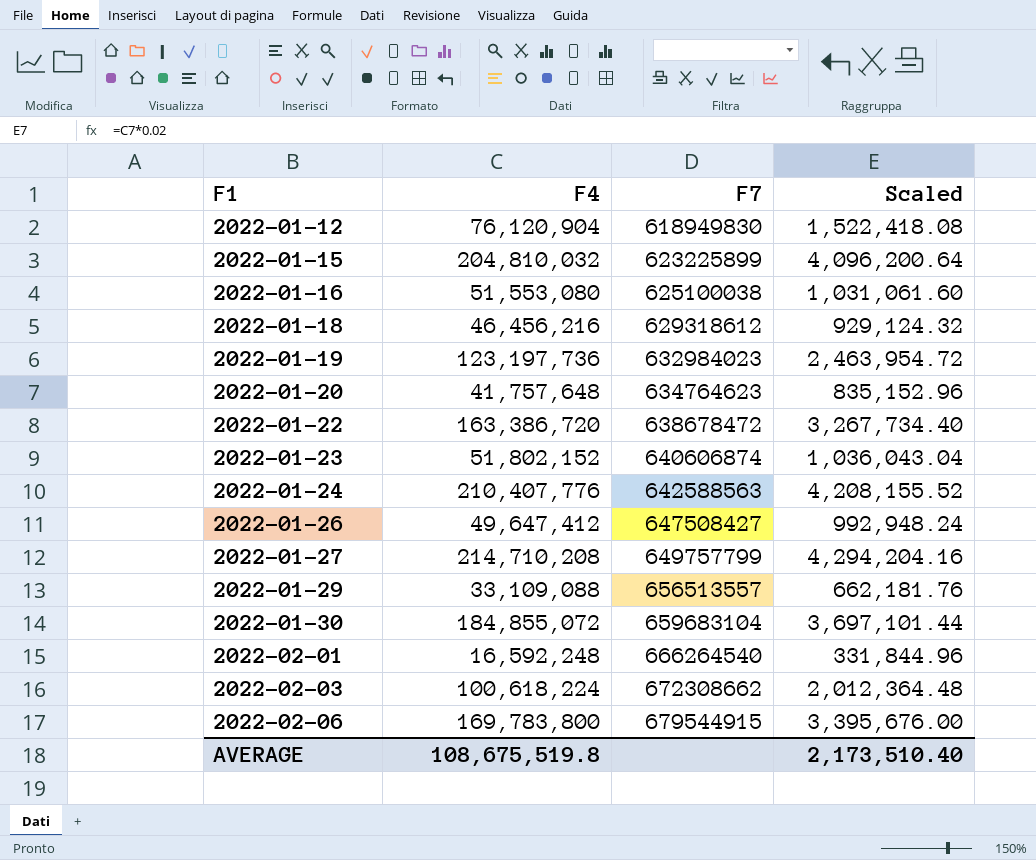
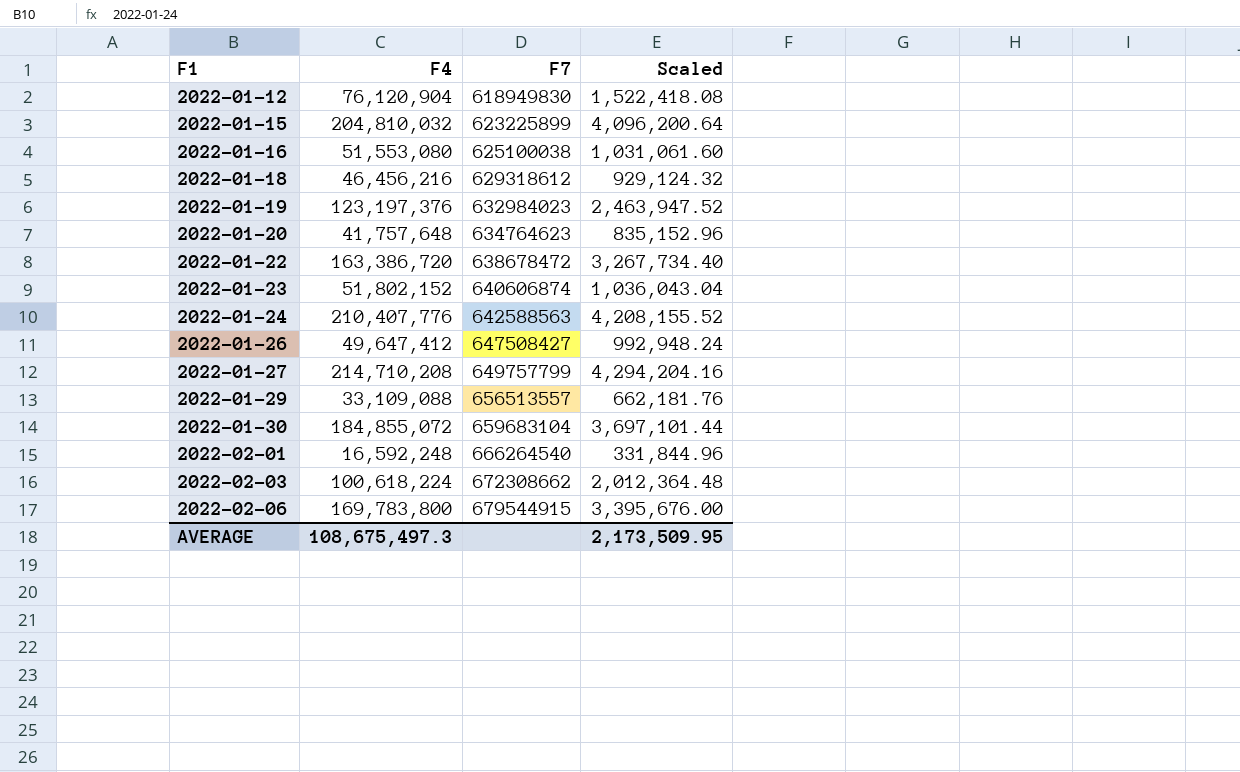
2022-01-19 | F4: 123,197,736 -> 123,197,376
2022-01-19 | Scaled: 2,463,954.72 -> 2,463,947.52
AVERAGE | F4: 108,675,519.8 -> 108,675,497.3
AVERAGE | Scaled: 2,173,510.40 -> 2,173,509.95

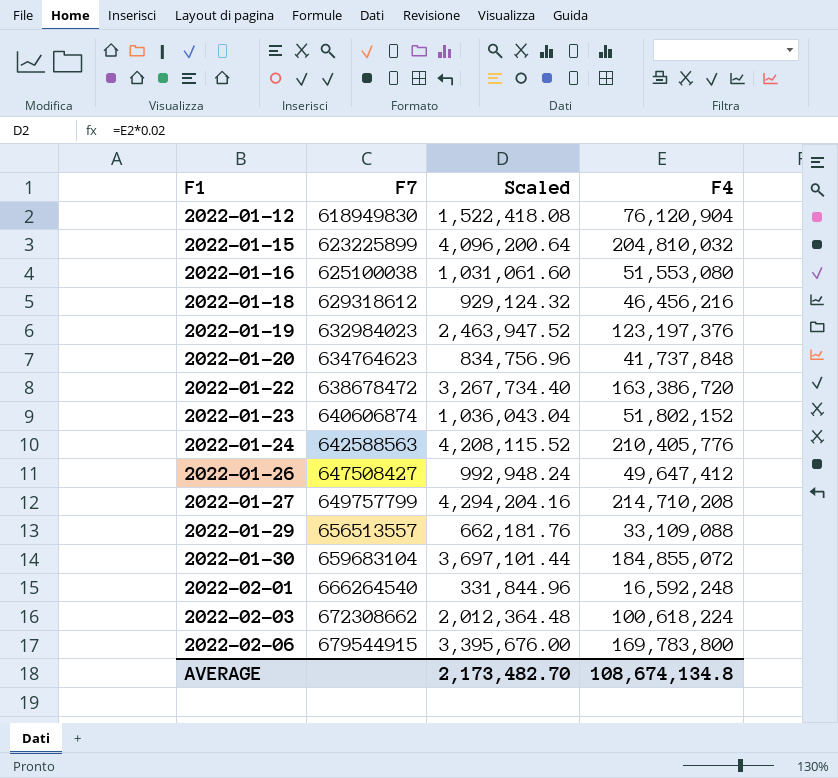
column F4 | position: 2 -> 4
2022-01-20 | Scaled: 835,152.96 -> 834,756.96
2022-01-20 | F4: 41,757,648 -> 41,737,848
2022-01-24 | Scaled: 4,208,155.52 -> 4,208,115.52
2022-01-24 | F4: 210,407,776 -> 210,405,776
AVERAGE | Scaled: 2,173,509.95 -> 2,173,482.70
AVERAGE | F4: 108,675,497.3 -> 108,674,134.8

